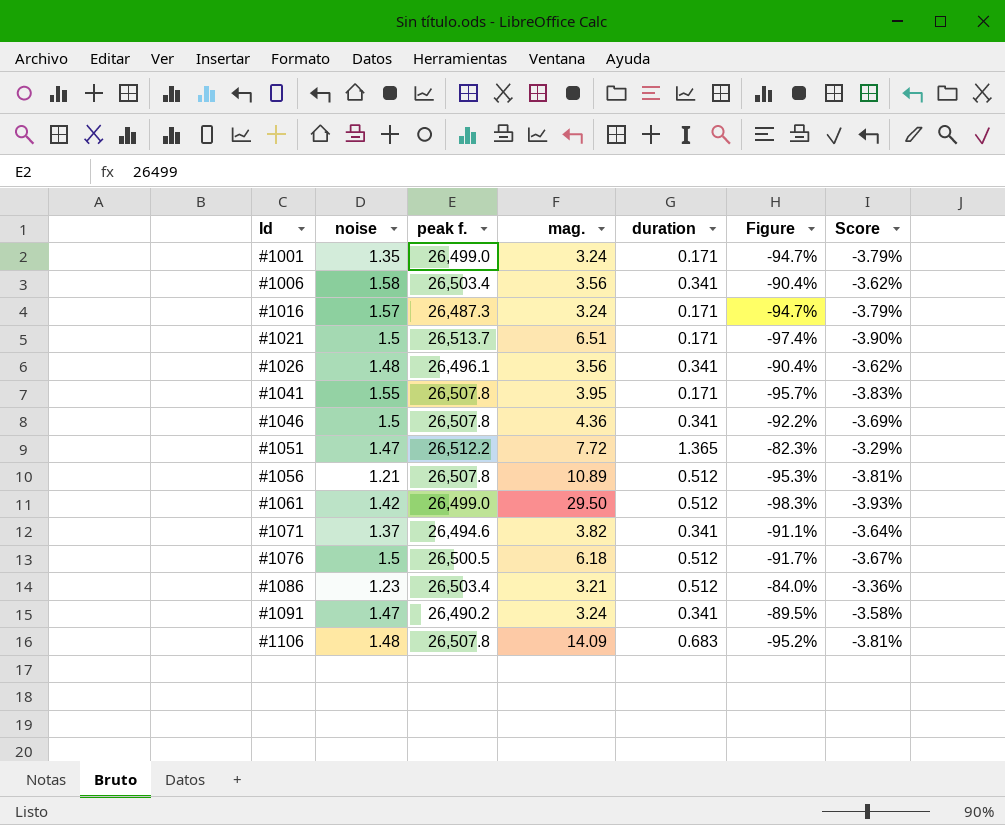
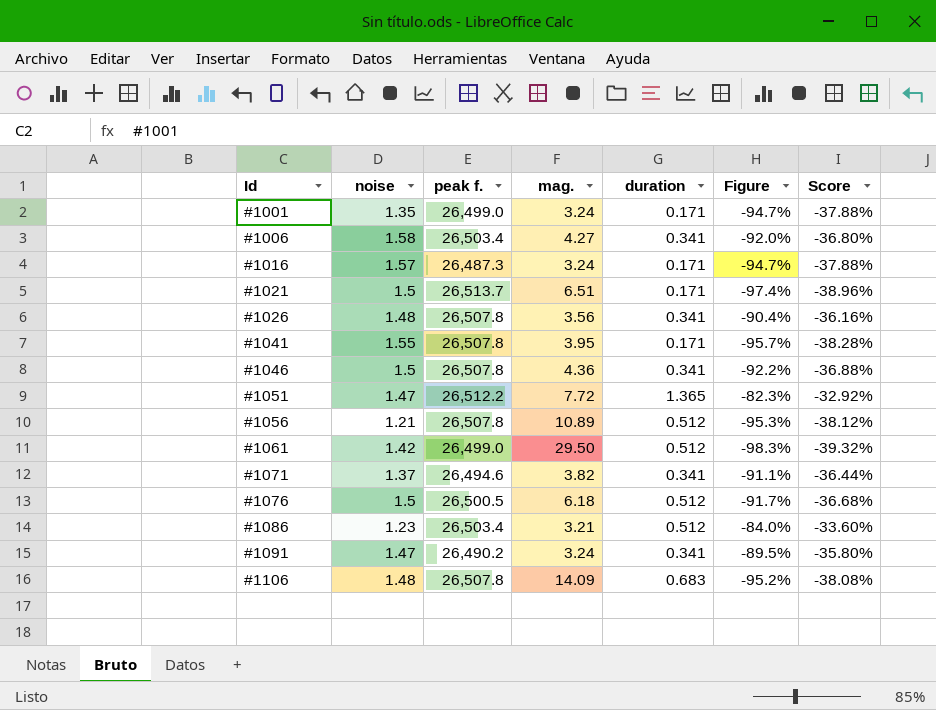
column Score | formula: [Figure] * 0.04 -> [Figure] * 0.4
#1006 | mag.: 3.56 -> 4.27
#1006 | Figure: -90.4% -> -92.0%
#1026 | peak f.: 26,496.1 -> 26,507.8

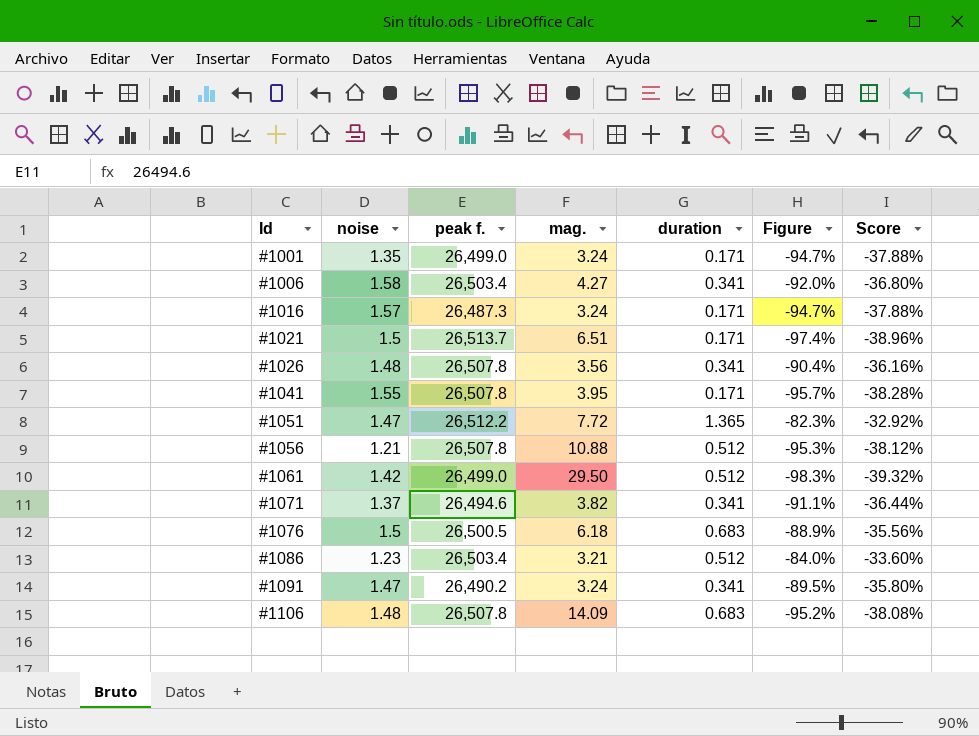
row #1046: 1.5 | 26,507.8 | 4.36 | 0.341 | -92.2% | -36.88% -> none
#1056 | mag.: 10.89 -> 10.88
#1076 | duration: 0.512 -> 0.683
#1076 | Figure: -91.7% -> -88.9%
#1076 | Score: -36.68% -> -35.56%

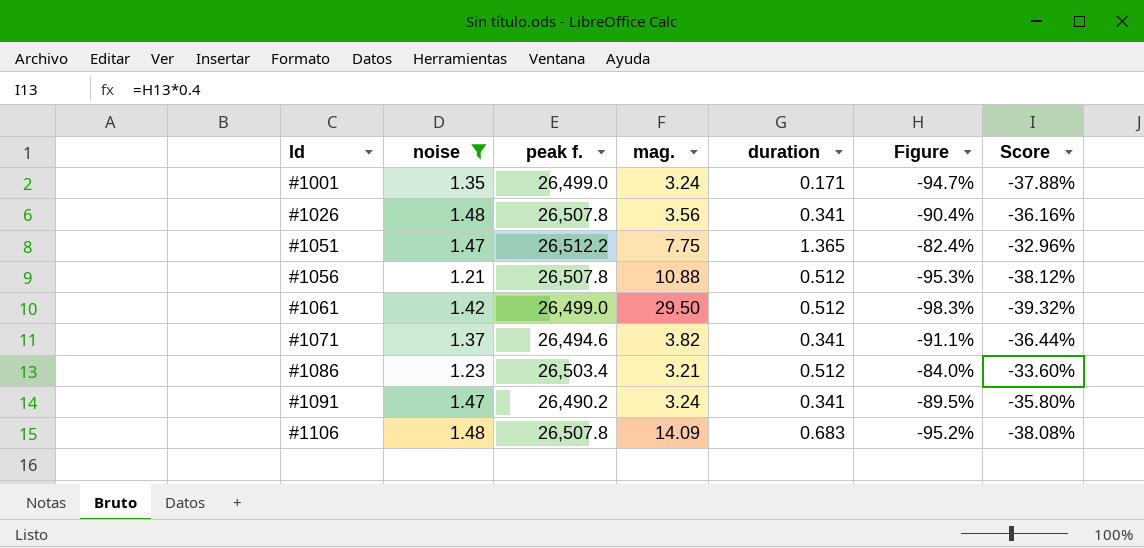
filter: none -> noise <= 1.48
#1051 | mag.: 7.72 -> 7.75
#1051 | Figure: -82.3% -> -82.4%
#1051 | Score: -32.92% -> -32.96%

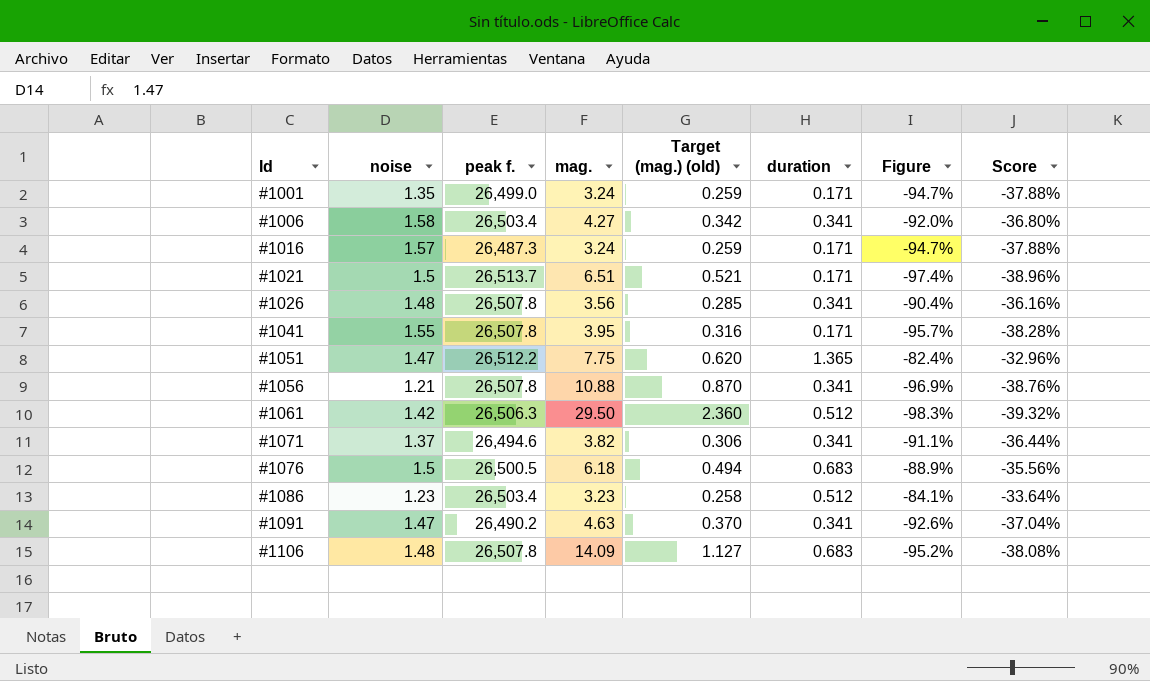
filter: noise <= 1.48 -> none
column Target (mag.) (old) | formula: none -> [mag.] * 0.08
#1056 | duration: 0.512 -> 0.341
#1056 | Figure: -95.3% -> -96.9%
#1056 | Score: -38.12% -> -38.76%
#1061 | peak f.: 26,499.0 -> 26,506.3
#1086 | mag.: 3.21 -> 3.23
#1086 | Figure: -84.0% -> -84.1%
#1086 | Score: -33.60% -> -33.64%
#1091 | mag.: 3.24 -> 4.63
#1091 | Figure: -89.5% -> -92.6%
#1091 | Score: -35.80% -> -37.04%

